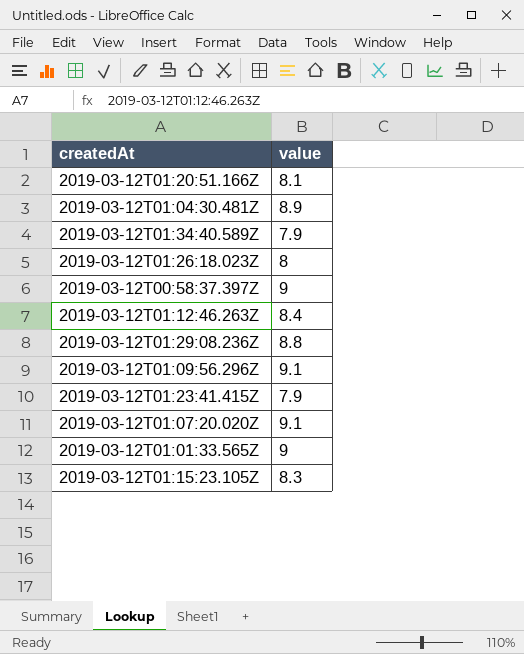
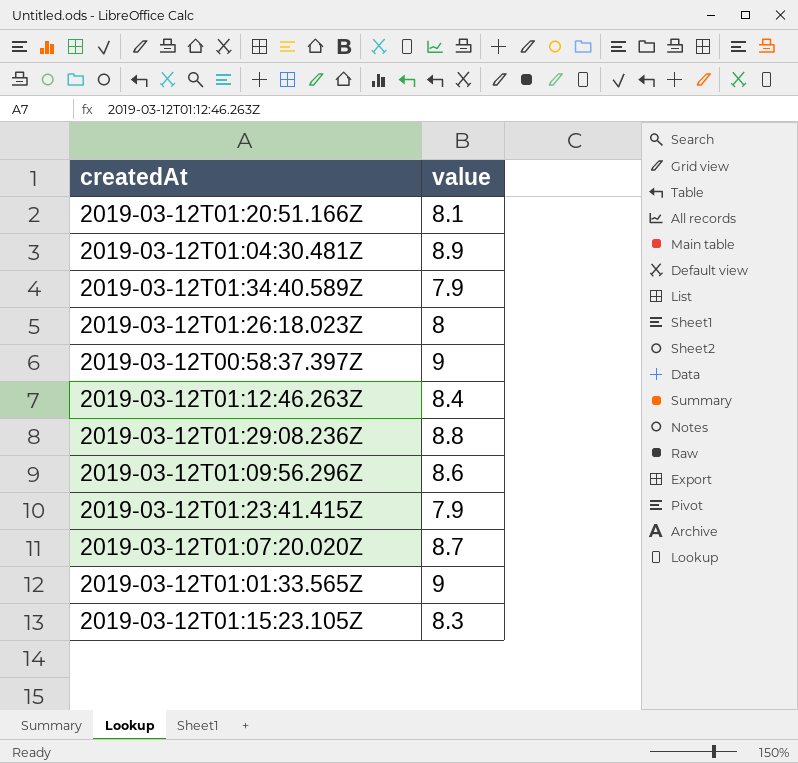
2019-03-12T01:09:56.296Z | value: 9.1 -> 8.6
2019-03-12T01:07:20.020Z | value: 9.1 -> 8.7

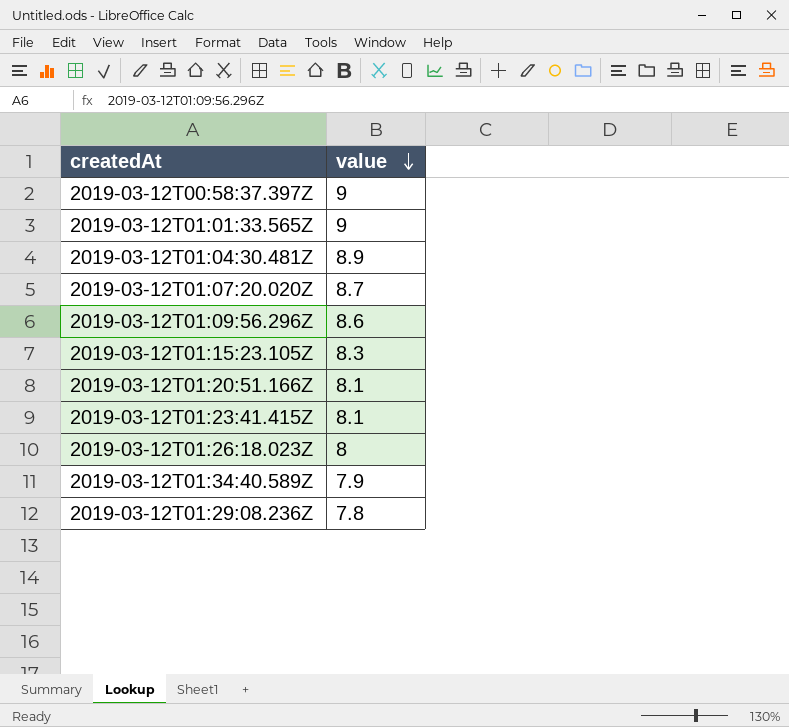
row order: none -> value descending
row 2019-03-12T01:12:46.263Z: 8.4 -> none
2019-03-12T01:23:41.415Z | value: 7.9 -> 8.1
2019-03-12T01:29:08.236Z | value: 8.8 -> 7.8

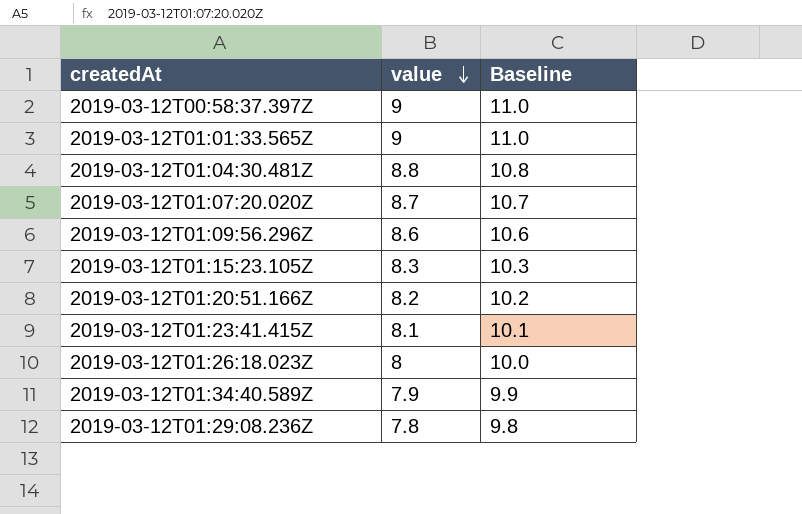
column Baseline | formula: none -> [value] + 2
2019-03-12T01:04:30.481Z | value: 8.9 -> 8.8
2019-03-12T01:20:51.166Z | value: 8.1 -> 8.2

